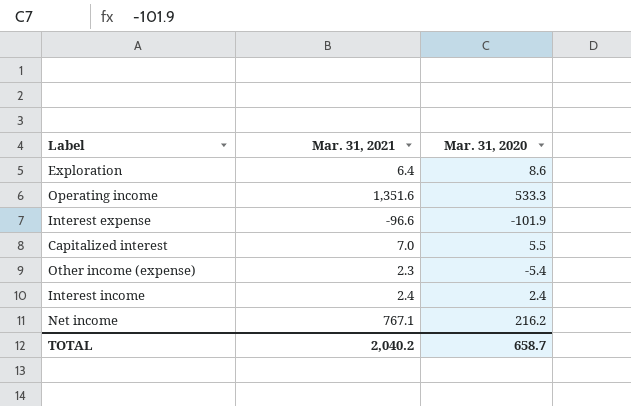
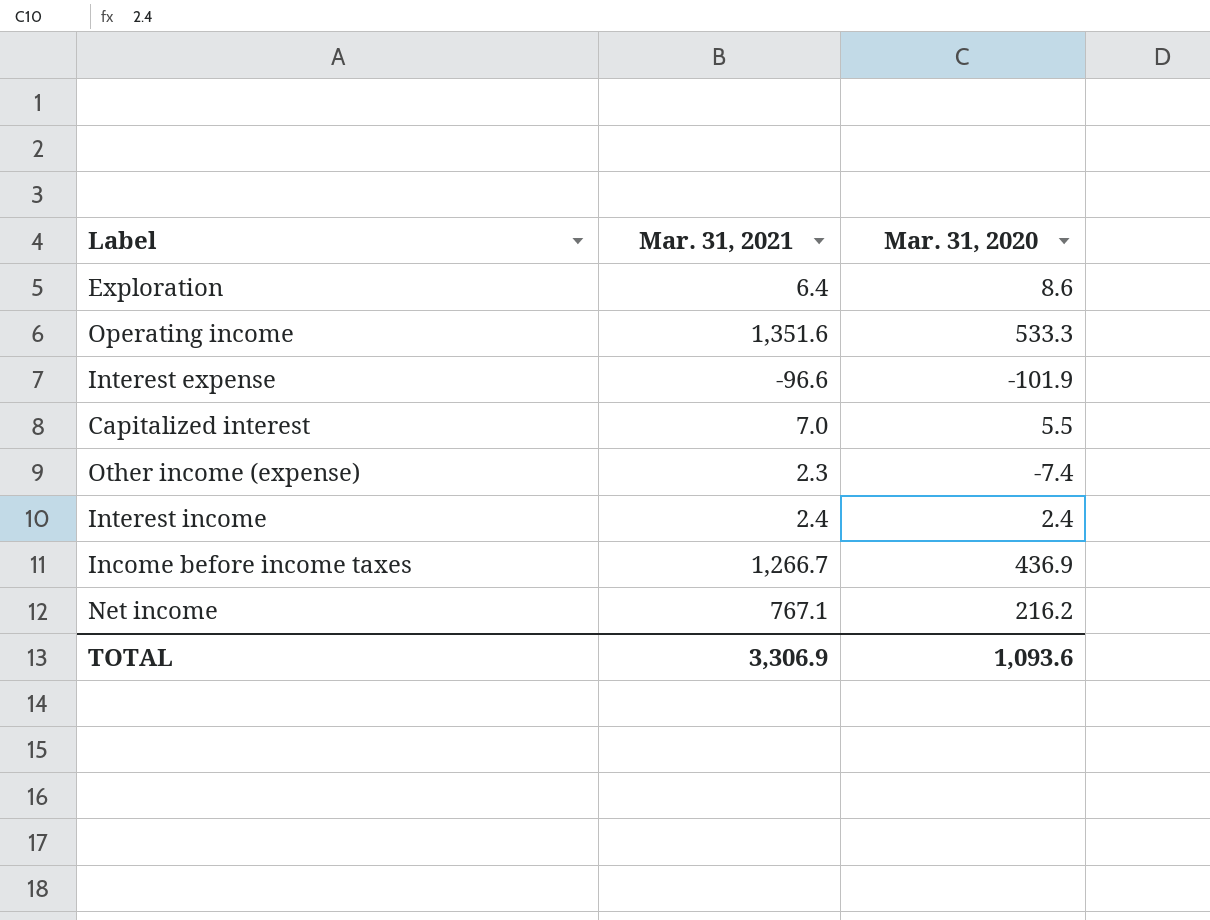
Other income (expense) | Mar. 31, 2020: -5.4 -> -7.4
row Income before income taxes: none -> 1,266.7 | 436.9
TOTAL | Mar. 31, 2021: 2,040.2 -> 3,306.9
TOTAL | Mar. 31, 2020: 658.7 -> 1,093.6

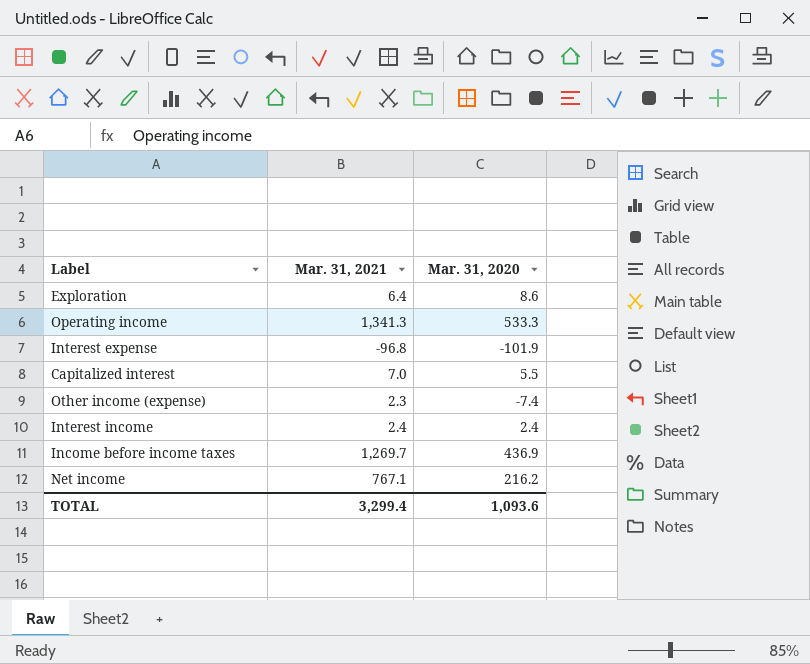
Operating income | Mar. 31, 2021: 1,351.6 -> 1,341.3
Interest expense | Mar. 31, 2021: -96.6 -> -96.8
Income before income taxes | Mar. 31, 2021: 1,266.7 -> 1,269.7
TOTAL | Mar. 31, 2021: 3,306.9 -> 3,299.4

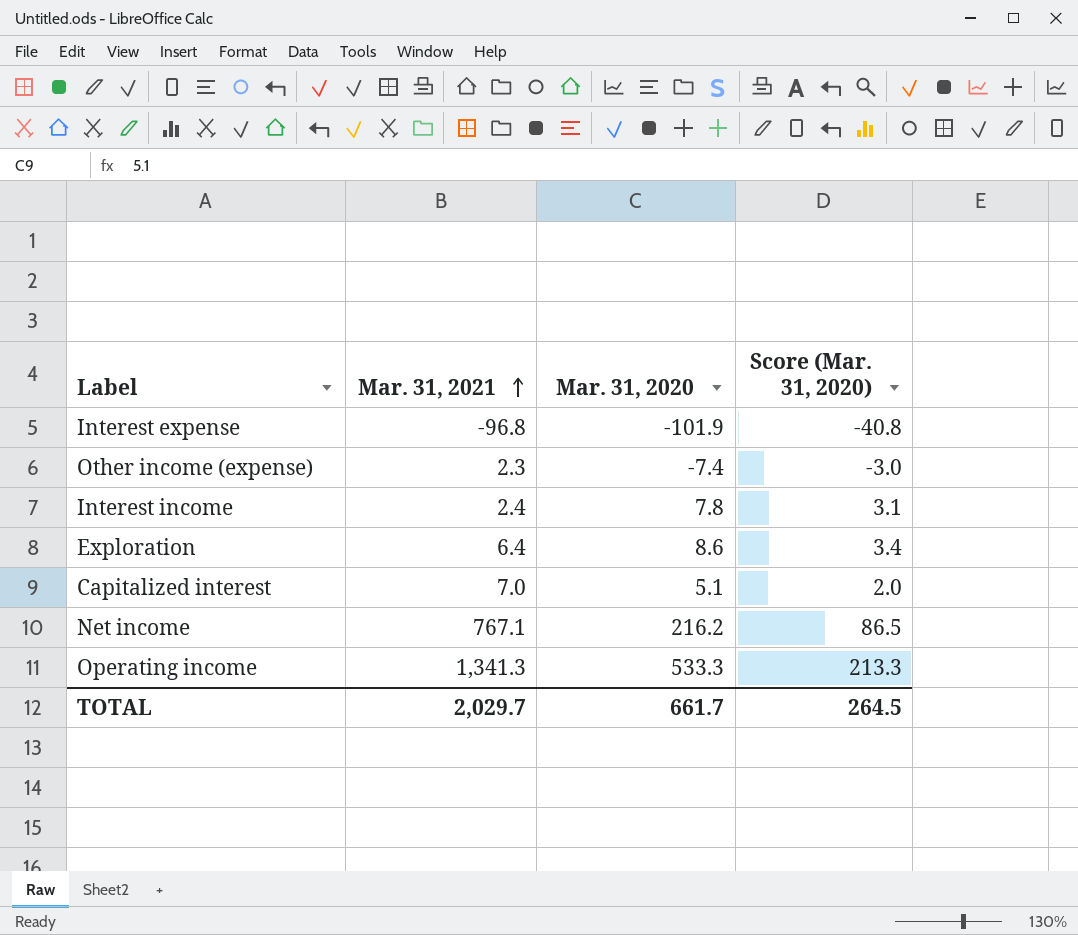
row order: none -> Mar. 31, 2021 ascending
column Score (Mar. 31, 2020) | formula: none -> [Mar. 31, 2020] * 0.4
row Income before income taxes: 1,269.7 | 436.9 -> none
Interest income | Mar. 31, 2020: 2.4 -> 7.8
Capitalized interest | Mar. 31, 2020: 5.5 -> 5.1
TOTAL | Mar. 31, 2021: 3,299.4 -> 2,029.7
TOTAL | Mar. 31, 2020: 1,093.6 -> 661.7

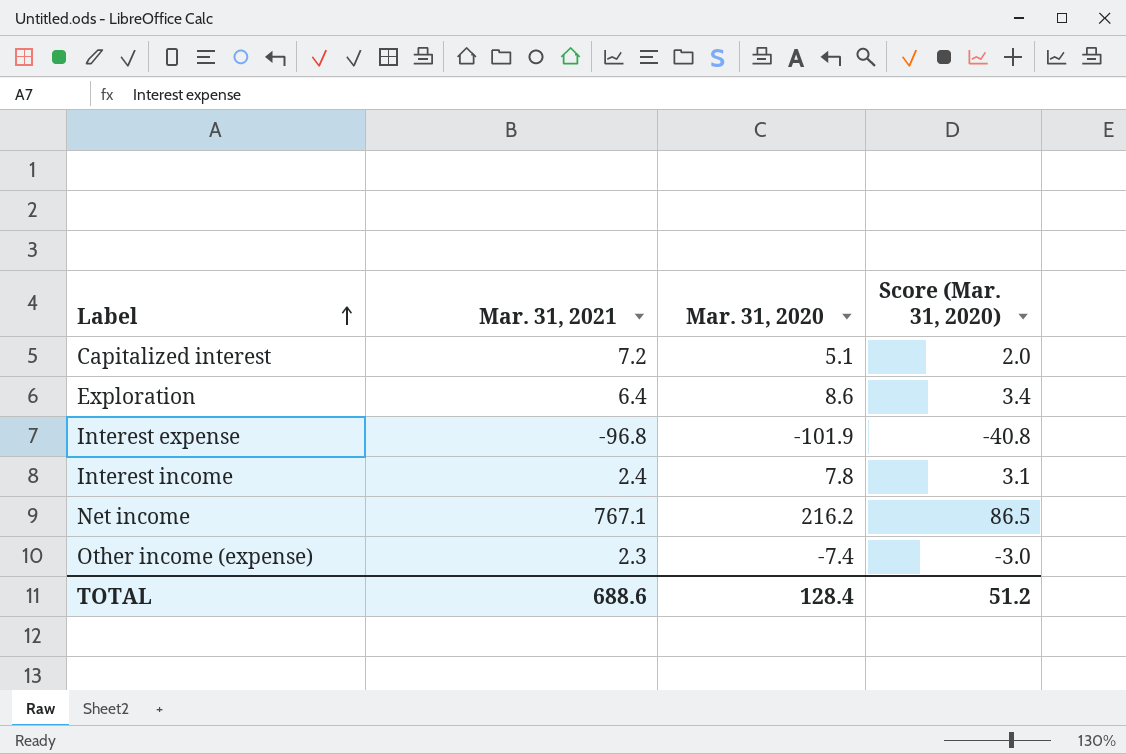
row order: Mar. 31, 2021 ascending -> Label ascending
row Operating income: 1,341.3 | 533.3 | 213.3 -> none
Capitalized interest | Mar. 31, 2021: 7.0 -> 7.2
TOTAL | Mar. 31, 2021: 2,029.7 -> 688.6
TOTAL | Mar. 31, 2020: 661.7 -> 128.4
TOTAL | Score (Mar. 31, 2020): 264.5 -> 51.2

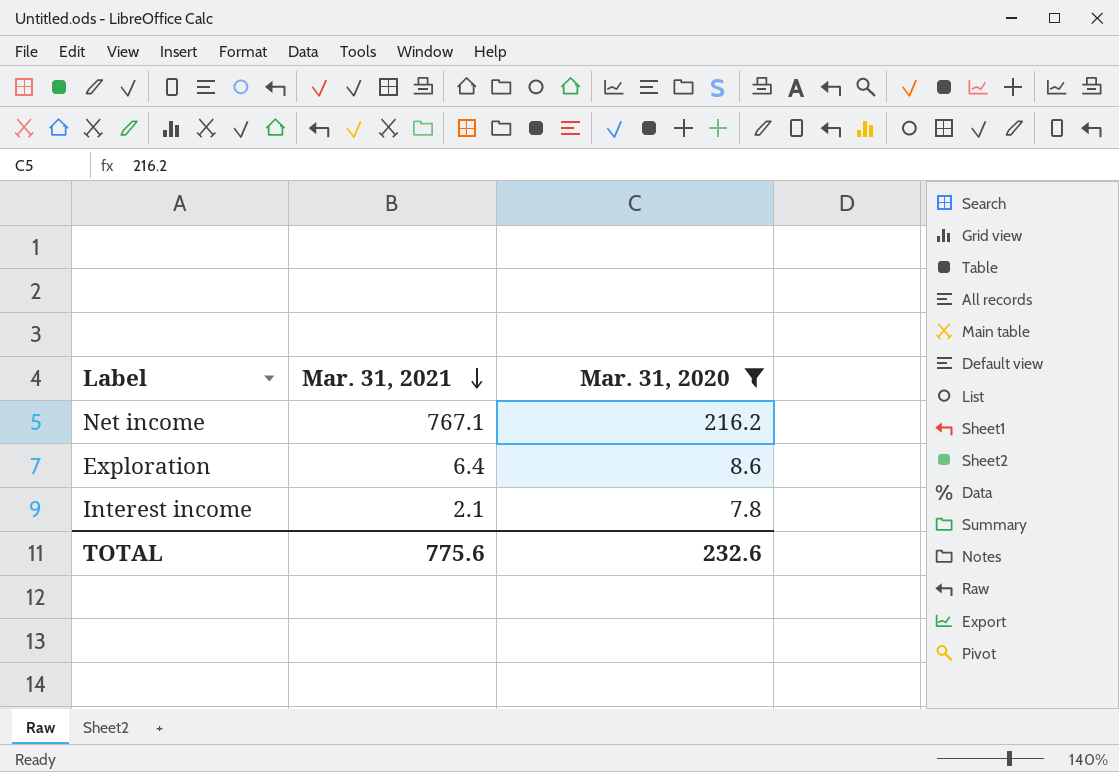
filter: none -> Mar. 31, 2020 >= 7.8
row order: Label ascending -> Mar. 31, 2021 descending
column Score (Mar. 31, 2020) | formula: [Mar. 31, 2020] * 0.4 -> none
Interest income | Mar. 31, 2021: 2.4 -> 2.1
TOTAL | Mar. 31, 2021: 688.6 -> 775.6
TOTAL | Mar. 31, 2020: 128.4 -> 232.6

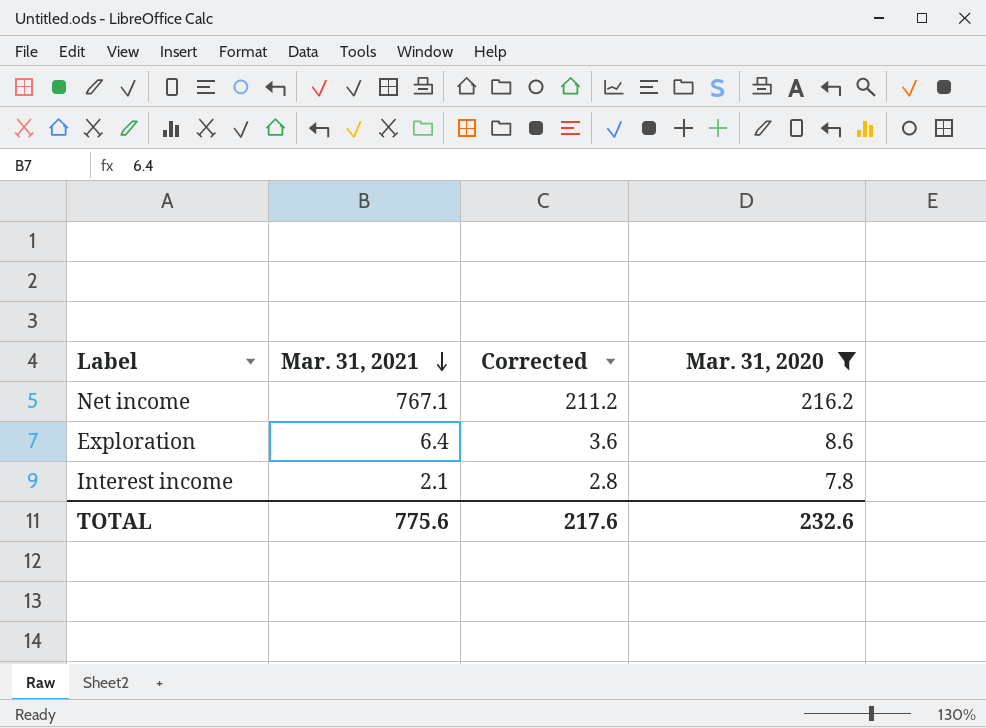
column Corrected | formula: none -> [Mar. 31, 2020] - 5

